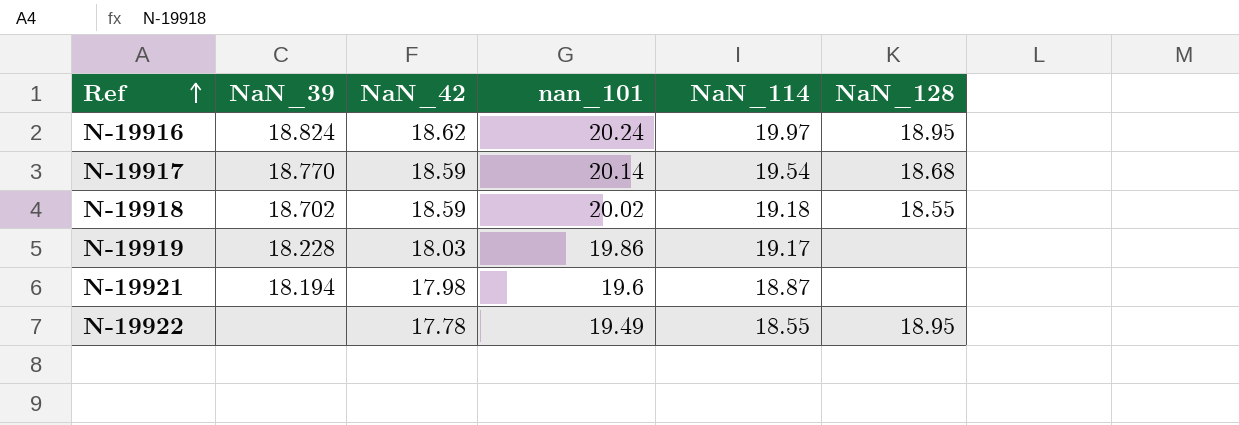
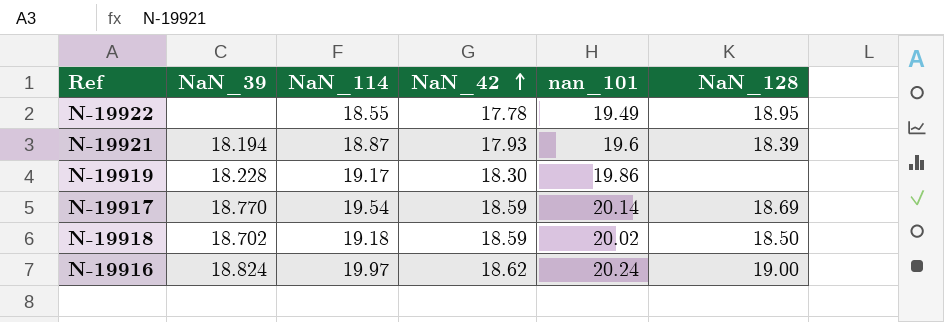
row order: Ref ascending -> NaN_42 ascending
column NaN_114 | position: 5 -> 3
N-19921 | NaN_42: 17.98 -> 17.93
N-19921 | NaN_128: none -> 18.39
N-19919 | NaN_42: 18.03 -> 18.30
N-19917 | NaN_128: 18.68 -> 18.69
N-19918 | NaN_128: 18.55 -> 18.50
N-19916 | NaN_128: 18.95 -> 19.00

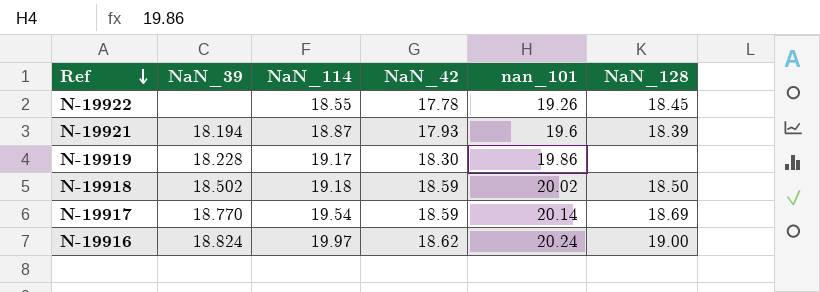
row order: NaN_42 ascending -> Ref descending
N-19922 | nan_101: 19.49 -> 19.26
N-19922 | NaN_128: 18.95 -> 18.45
N-19918 | NaN_39: 18.702 -> 18.502

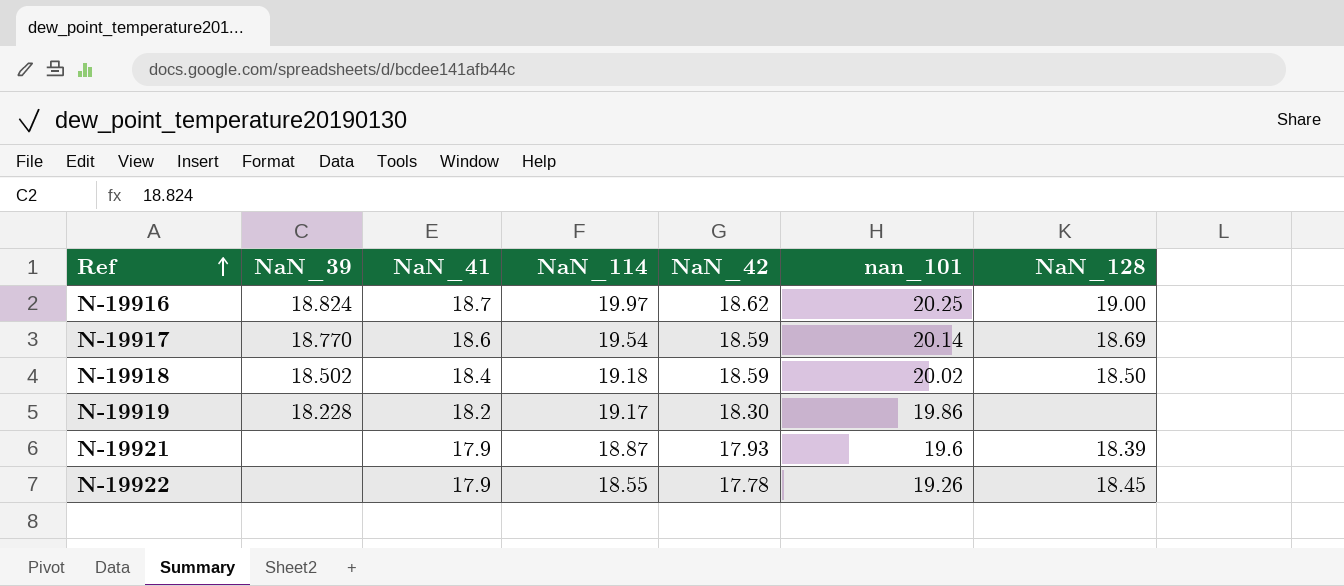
row order: Ref descending -> Ref ascending
column NaN_41 | position: none -> 3
N-19916 | nan_101: 20.24 -> 20.25
N-19921 | NaN_39: 18.194 -> none

